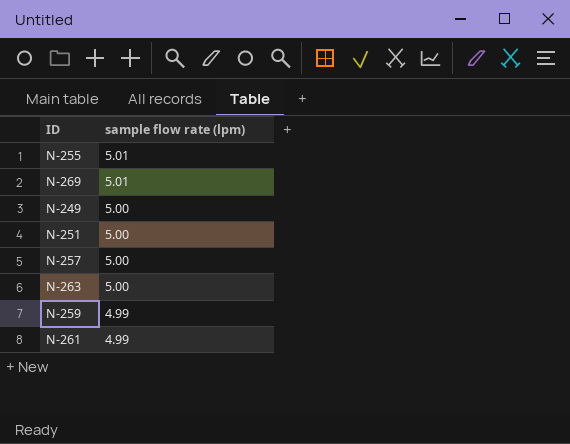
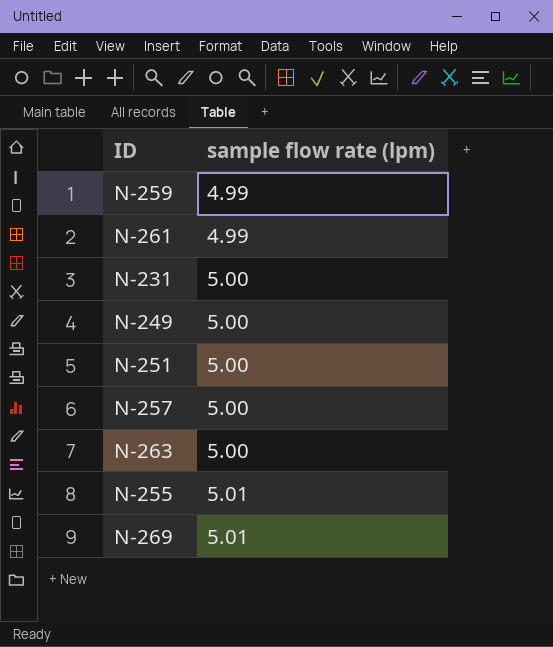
row order: sample flow rate (lpm) descending -> sample flow rate (lpm) ascending
row N-231: none -> 5.00

